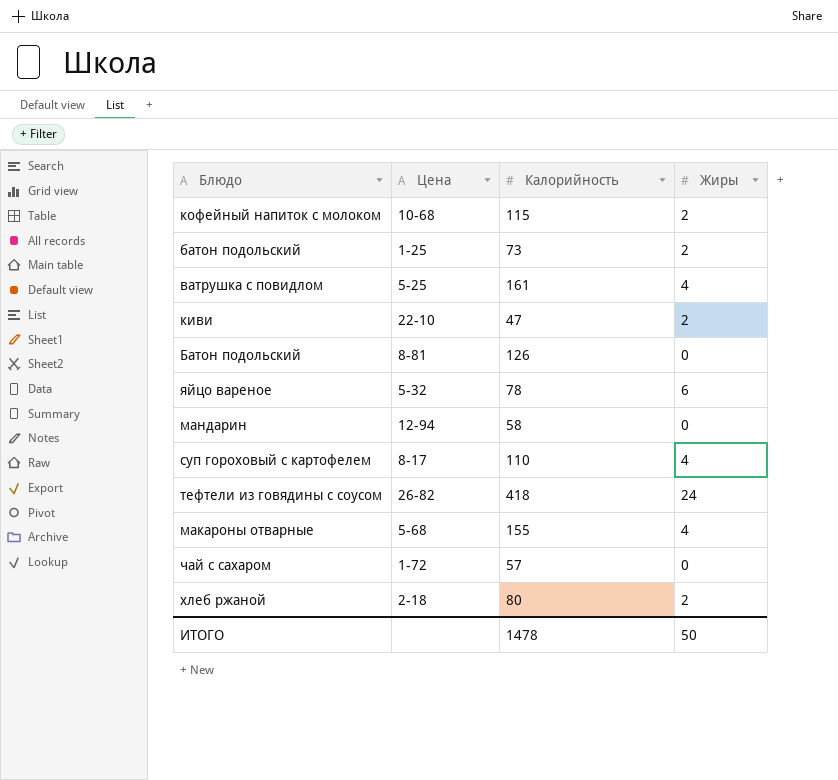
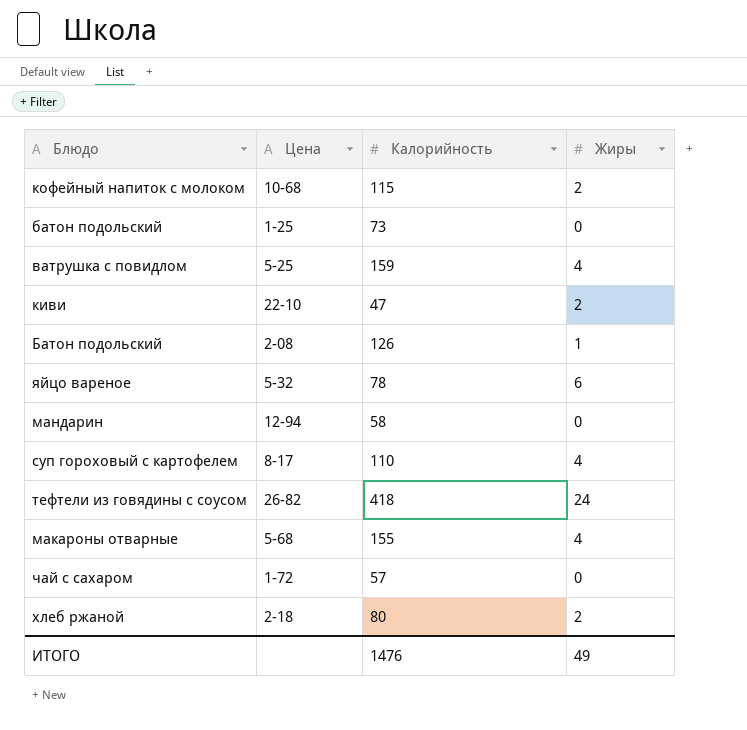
батон подольский | Жиры: 2 -> 0
ватрушка с повидлом | Калорийность: 161 -> 159
Батон подольский | Цена: 8-81 -> 2-08
Батон подольский | Жиры: 0 -> 1
ИТОГО | Калорийность: 1478 -> 1476
ИТОГО | Жиры: 50 -> 49

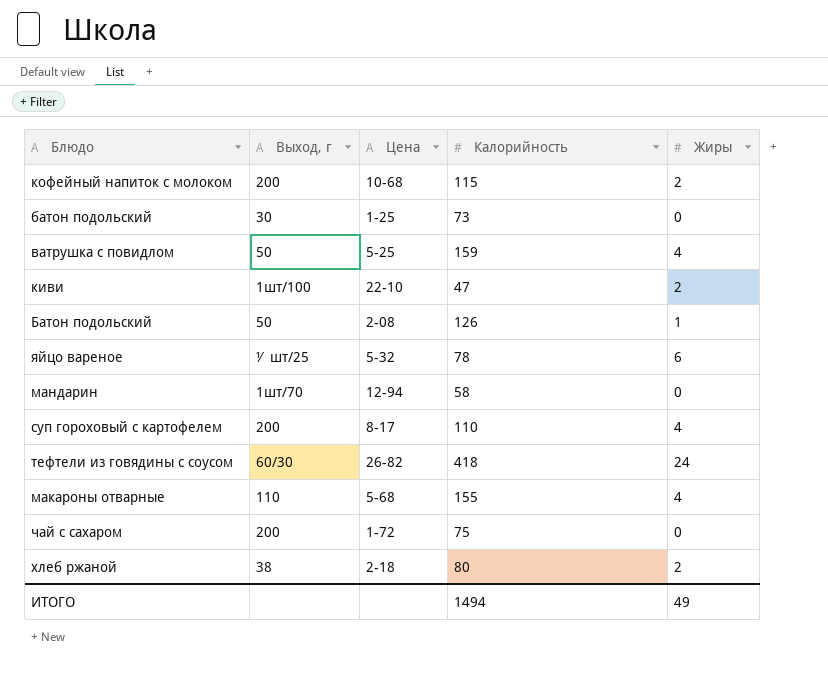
column Выход, г | position: none -> 2
чай с сахаром | Калорийность: 57 -> 75
ИТОГО | Калорийность: 1476 -> 1494

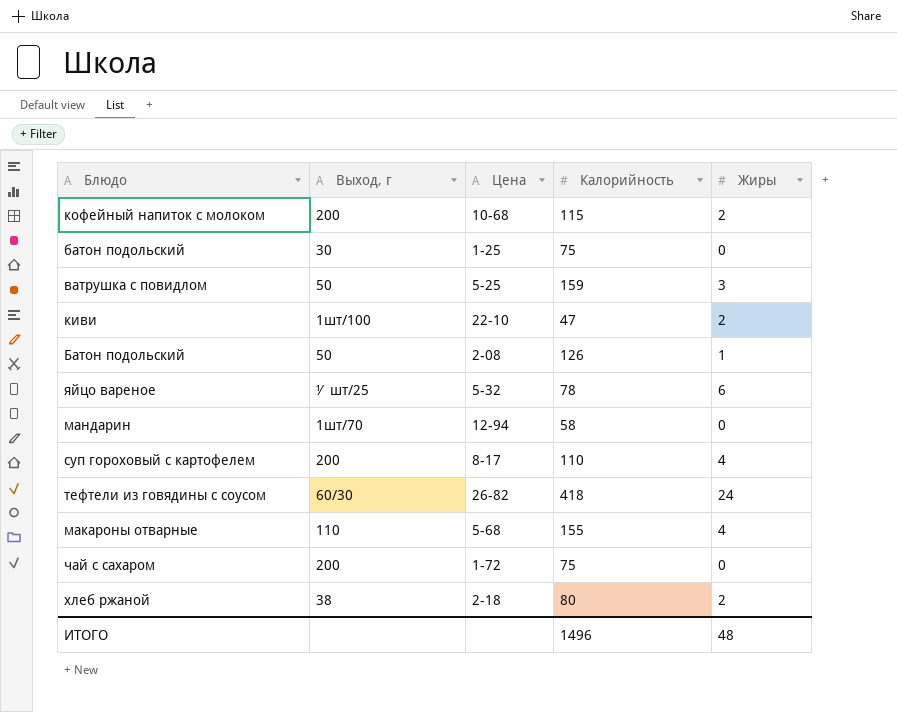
батон подольский | Калорийность: 73 -> 75
ватрушка с повидлом | Жиры: 4 -> 3
ИТОГО | Калорийность: 1494 -> 1496
ИТОГО | Жиры: 49 -> 48

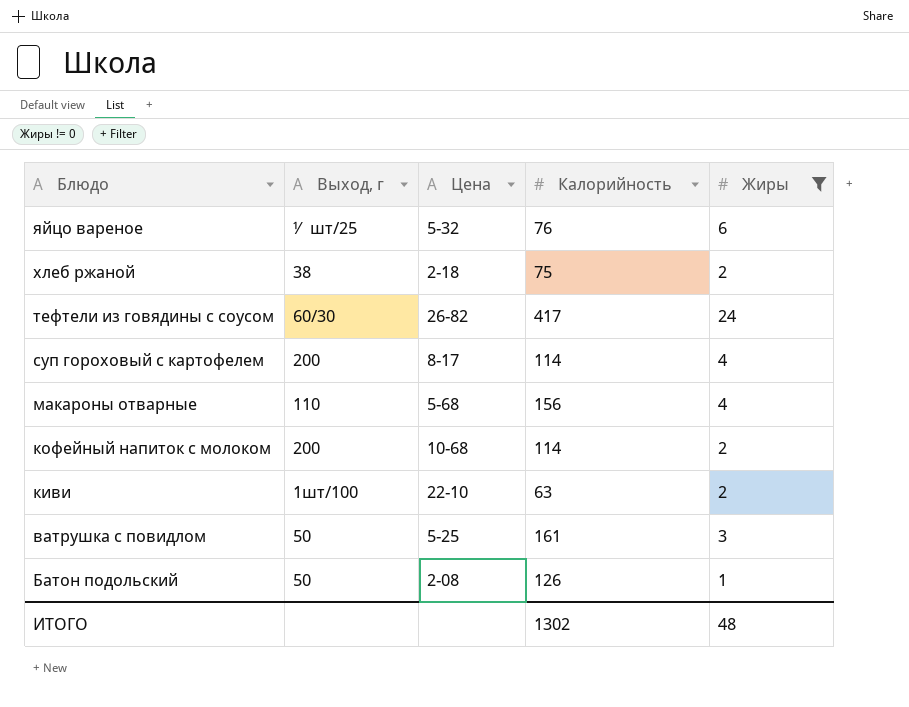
filter: none -> Жиры != 0
row order: none -> Блюдо descending
яйцо вареное | Калорийность: 78 -> 76
хлеб ржаной | Калорийность: 80 -> 75
тефтели из говядины с соусом | Калорийность: 418 -> 417
суп гороховый с картофелем | Калорийность: 110 -> 114
макароны отварные | Калорийность: 155 -> 156
кофейный напиток с молоком | Калорийность: 115 -> 114
киви | Калорийность: 47 -> 63
ватрушка с повидлом | Калорийность: 159 -> 161
ИТОГО | Калорийность: 1496 -> 1302

